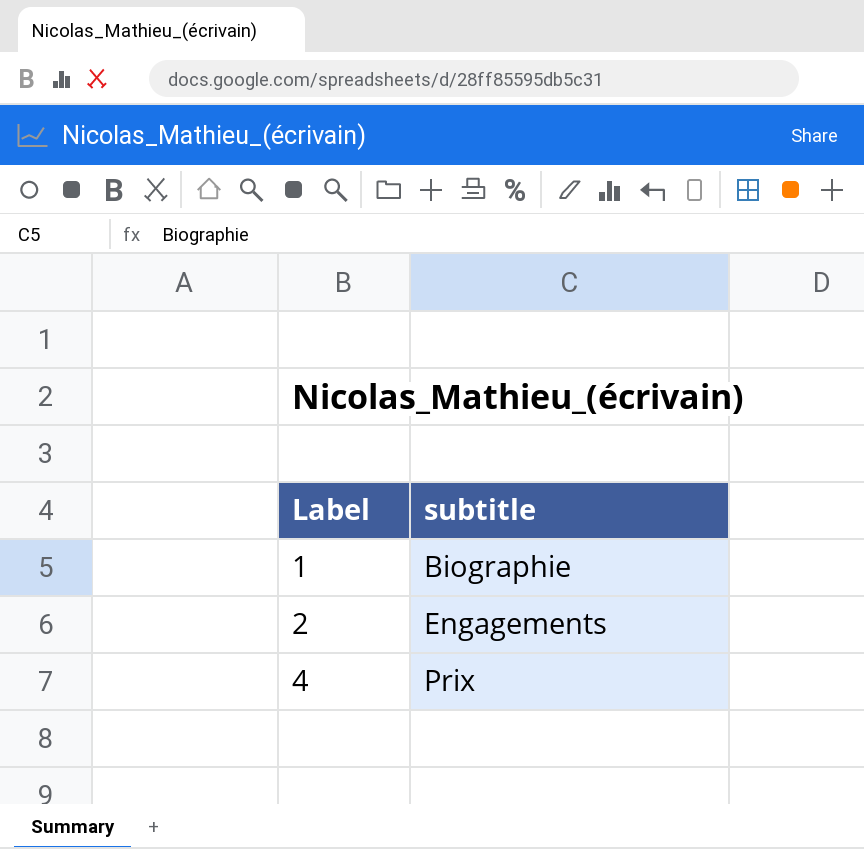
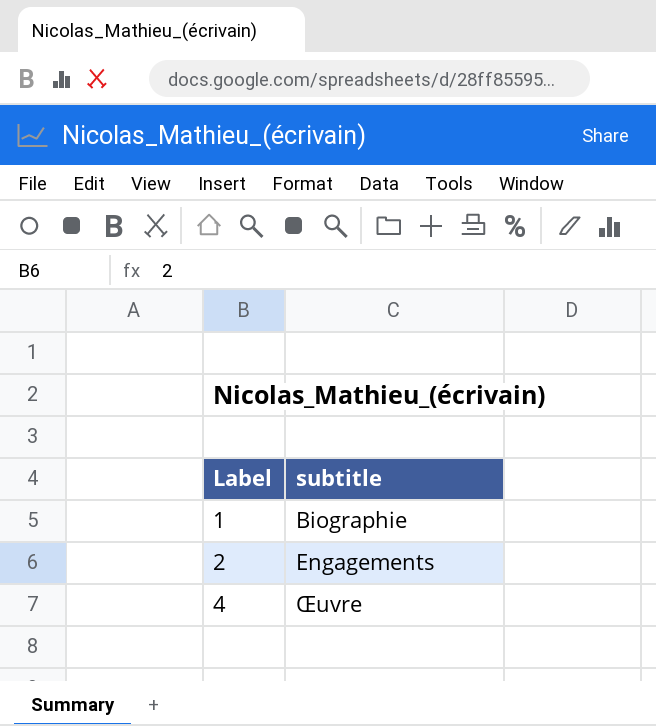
4 | subtitle: Prix -> Œuvre

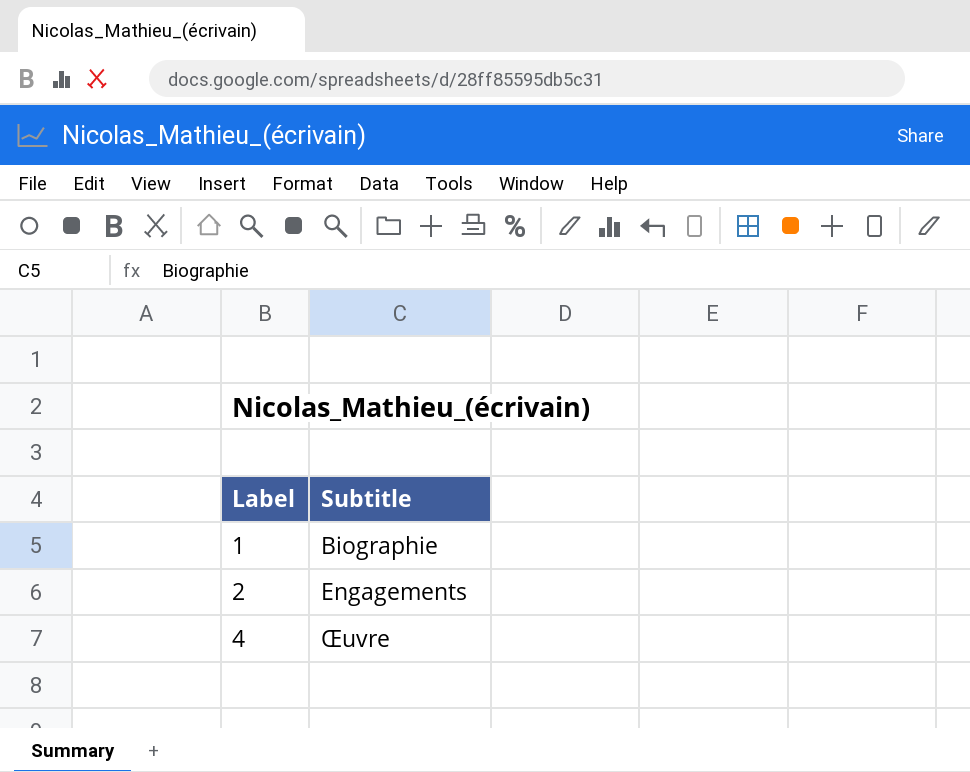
column name: subtitle -> Subtitle

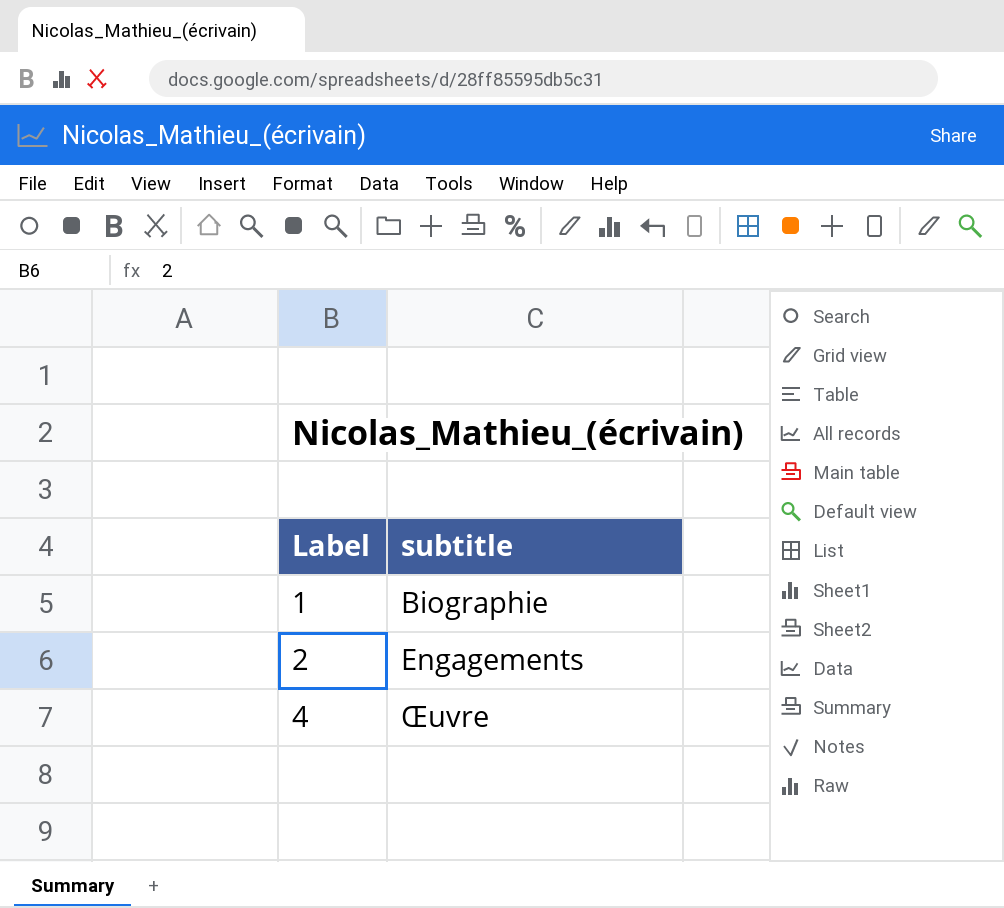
column name: Subtitle -> subtitle

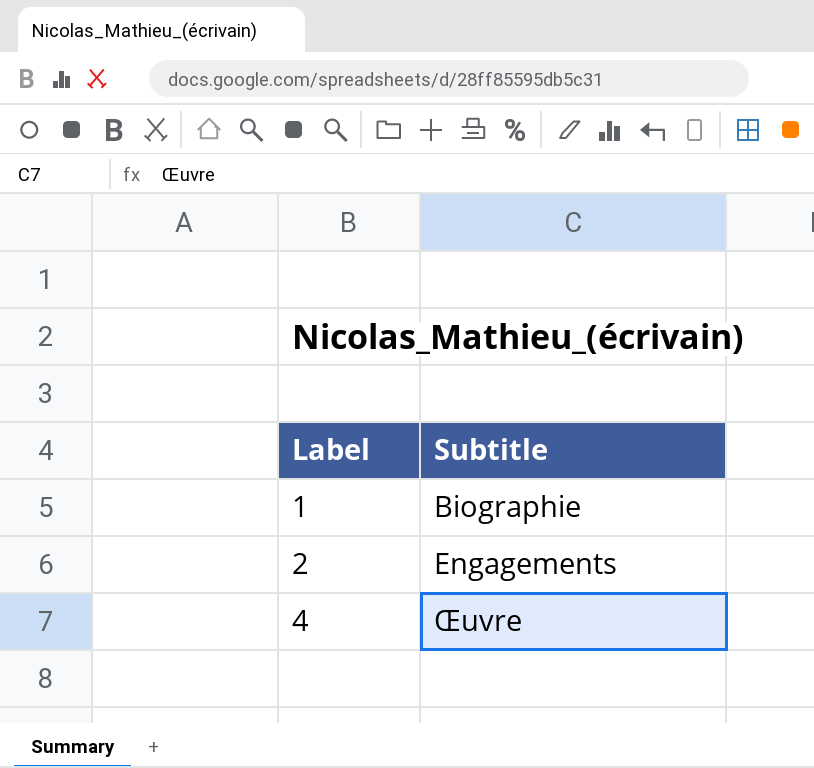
column name: subtitle -> Subtitle

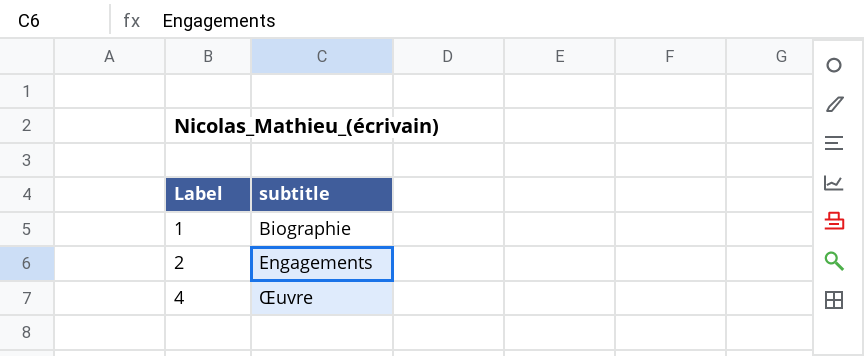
column name: Subtitle -> subtitle

